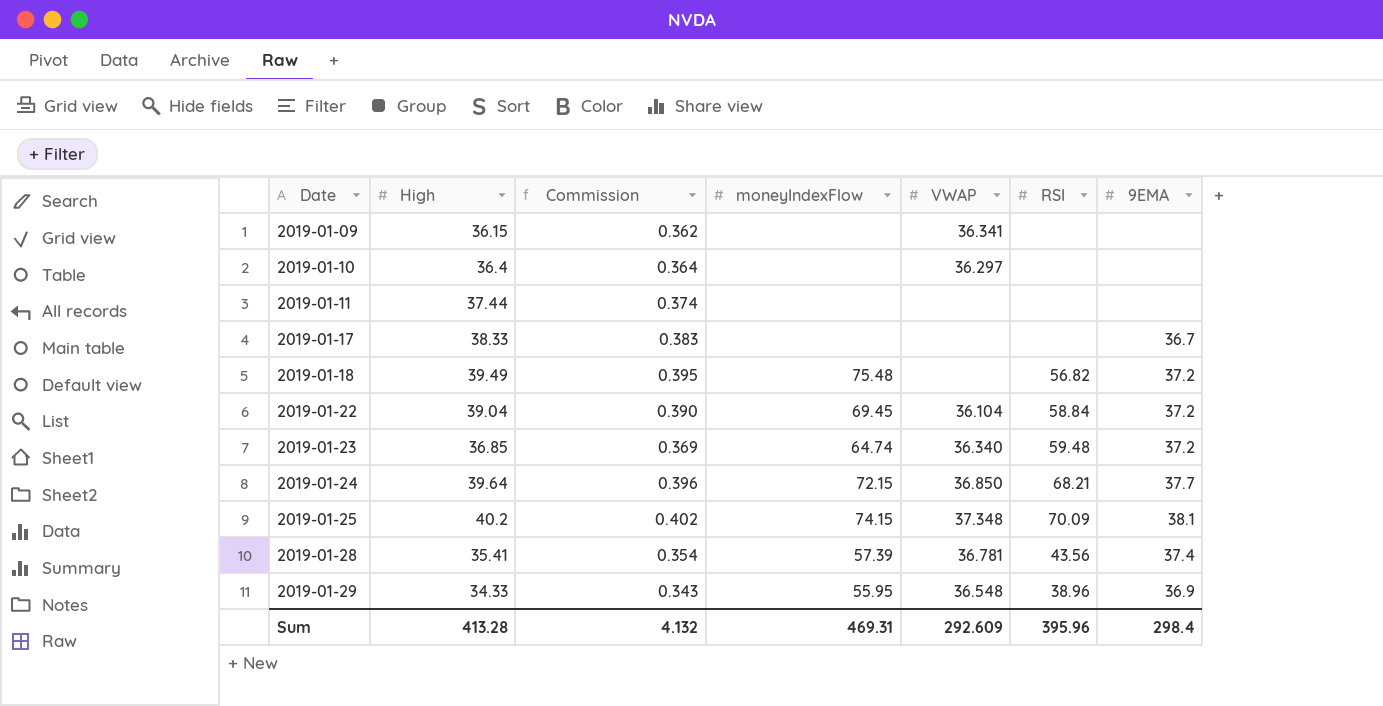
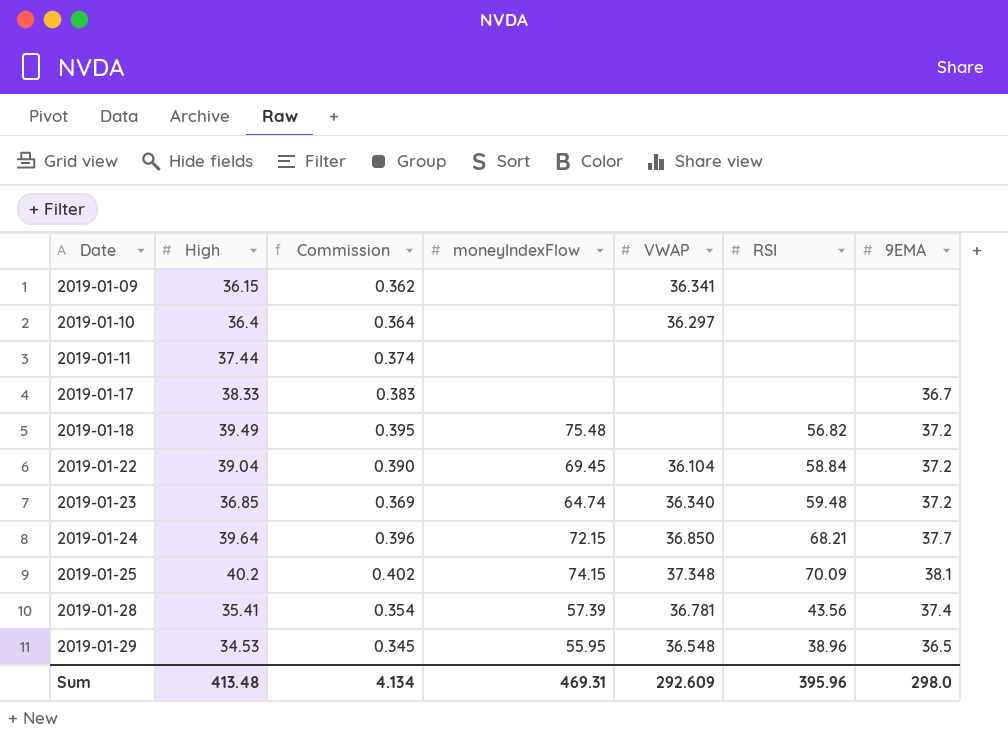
2019-01-29 | High: 34.33 -> 34.53
2019-01-29 | Commission: 0.343 -> 0.345
2019-01-29 | 9EMA: 36.9 -> 36.5
Sum | High: 413.28 -> 413.48
Sum | Commission: 4.132 -> 4.134
Sum | 9EMA: 298.4 -> 298.0

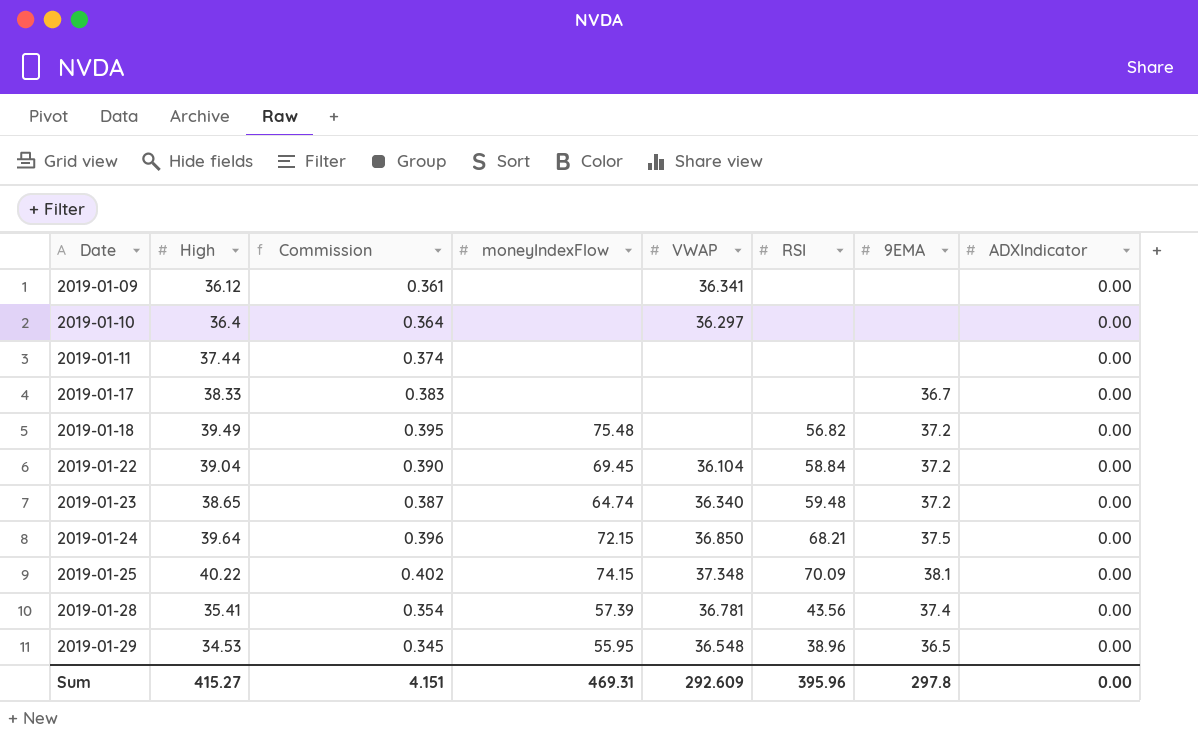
column ADXIndicator | position: none -> 8
2019-01-09 | High: 36.15 -> 36.12
2019-01-09 | Commission: 0.362 -> 0.361
2019-01-23 | High: 36.85 -> 38.65
2019-01-23 | Commission: 0.369 -> 0.387
2019-01-24 | 9EMA: 37.7 -> 37.5
2019-01-25 | High: 40.2 -> 40.22
Sum | High: 413.48 -> 415.27
Sum | Commission: 4.134 -> 4.151
Sum | 9EMA: 298.0 -> 297.8

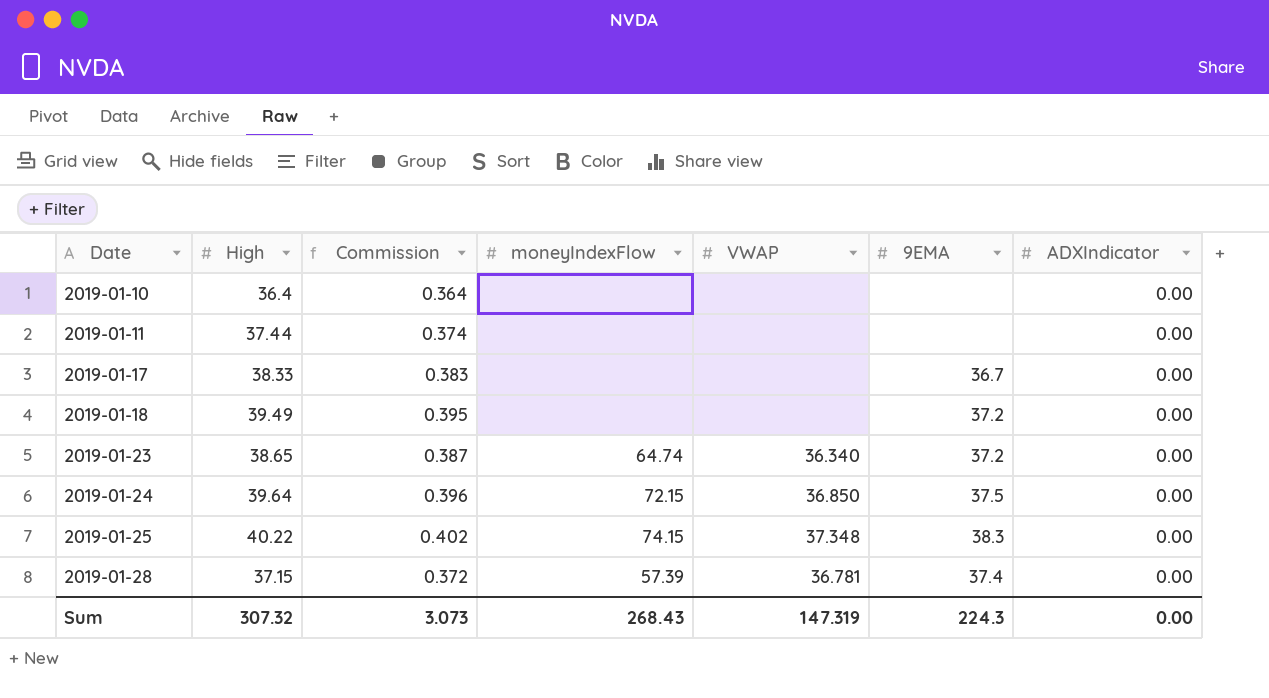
column RSI | position: 6 -> none
row 2019-01-09: 36.12 | 0.361 | none | 36.341 | none | none | 0.00 -> none
row 2019-01-22: 39.04 | 0.390 | 69.45 | 36.104 | 58.84 | 37.2 | 0.00 -> none
row 2019-01-29: 34.53 | 0.345 | 55.95 | 36.548 | 38.96 | 36.5 | 0.00 -> none
2019-01-10 | VWAP: 36.297 -> none
2019-01-18 | moneyIndexFlow: 75.48 -> none
2019-01-25 | 9EMA: 38.1 -> 38.3
2019-01-28 | High: 35.41 -> 37.15
2019-01-28 | Commission: 0.354 -> 0.372
Sum | High: 415.27 -> 307.32
Sum | Commission: 4.151 -> 3.073
Sum | moneyIndexFlow: 469.31 -> 268.43
Sum | VWAP: 292.609 -> 147.319
Sum | 9EMA: 297.8 -> 224.3

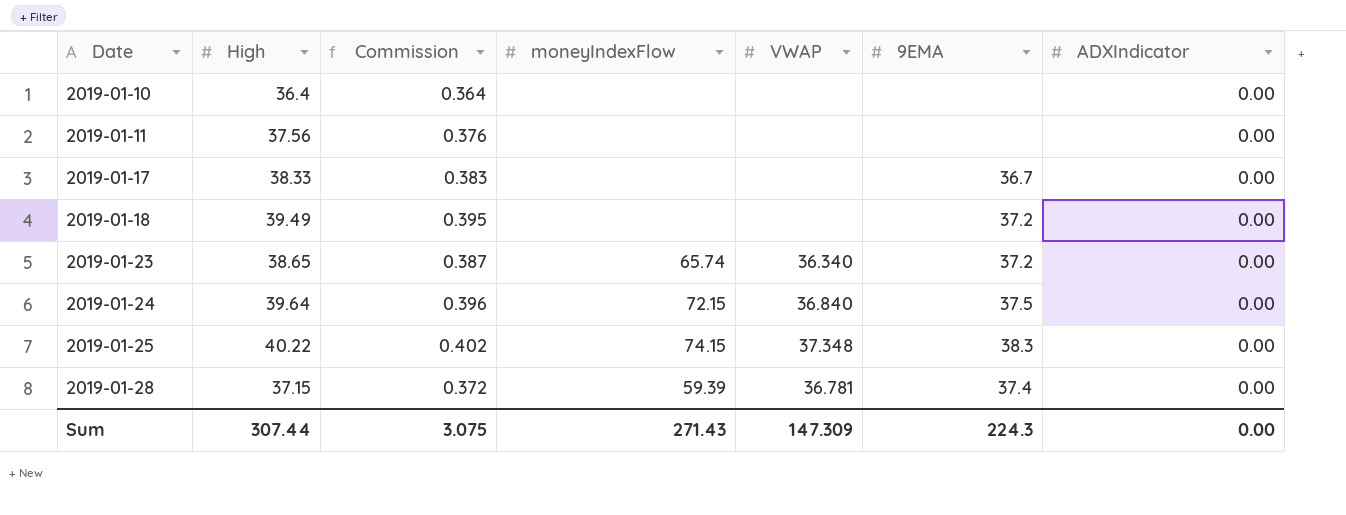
2019-01-11 | High: 37.44 -> 37.56
2019-01-11 | Commission: 0.374 -> 0.376
2019-01-23 | moneyIndexFlow: 64.74 -> 65.74
2019-01-24 | VWAP: 36.850 -> 36.840
2019-01-28 | moneyIndexFlow: 57.39 -> 59.39
Sum | High: 307.32 -> 307.44
Sum | Commission: 3.073 -> 3.075
Sum | moneyIndexFlow: 268.43 -> 271.43
Sum | VWAP: 147.319 -> 147.309

